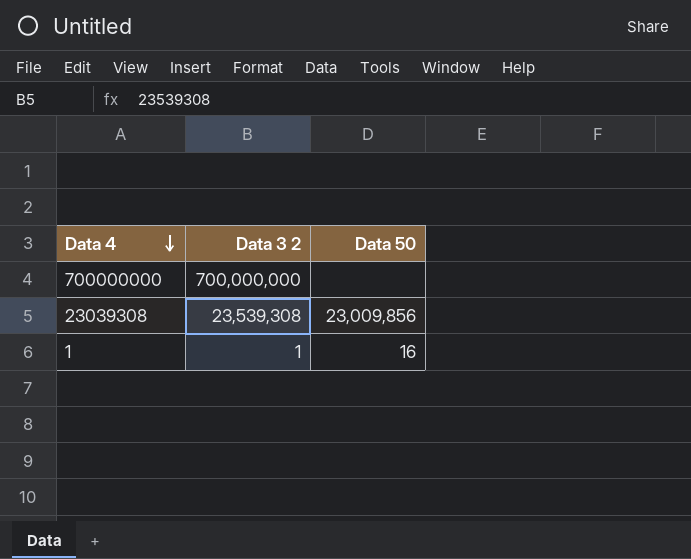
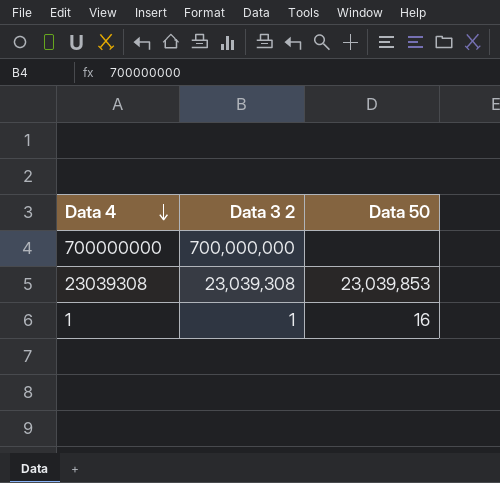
23039308 | Data 3 2: 23,539,308 -> 23,039,308
23039308 | Data 50: 23,009,856 -> 23,039,853

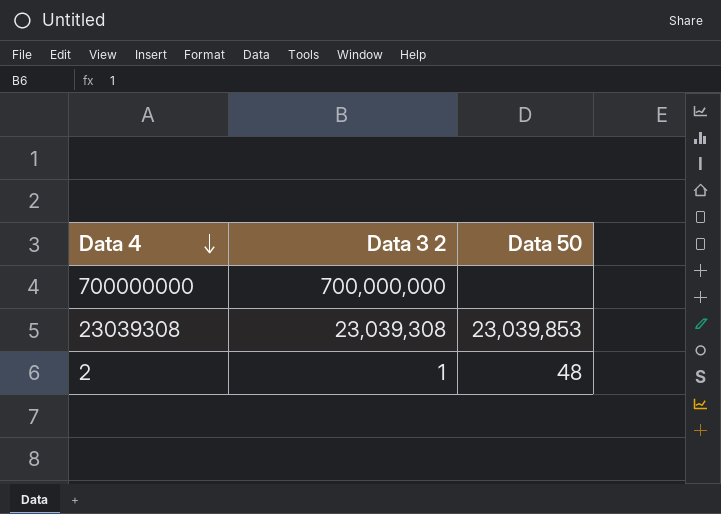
row 1: 1 | 16 -> none
row 2: none -> 1 | 48

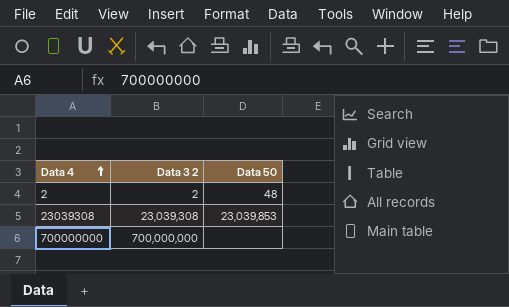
row order: Data 4 descending -> Data 4 ascending
2 | Data 3 2: 1 -> 2

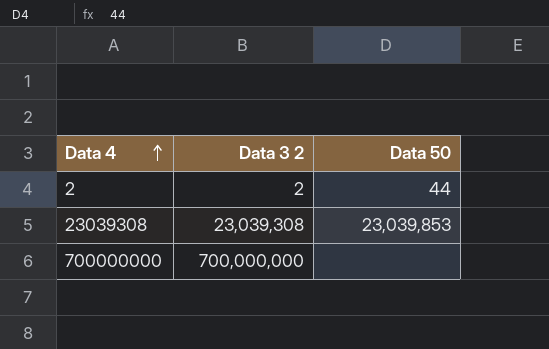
2 | Data 50: 48 -> 44

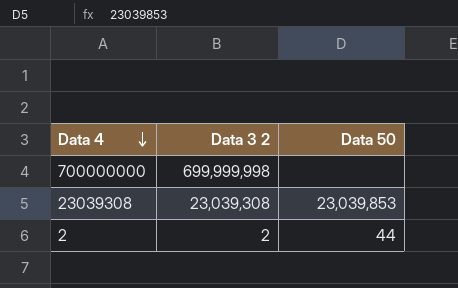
row order: Data 4 ascending -> Data 4 descending
700000000 | Data 3 2: 700,000,000 -> 699,999,998

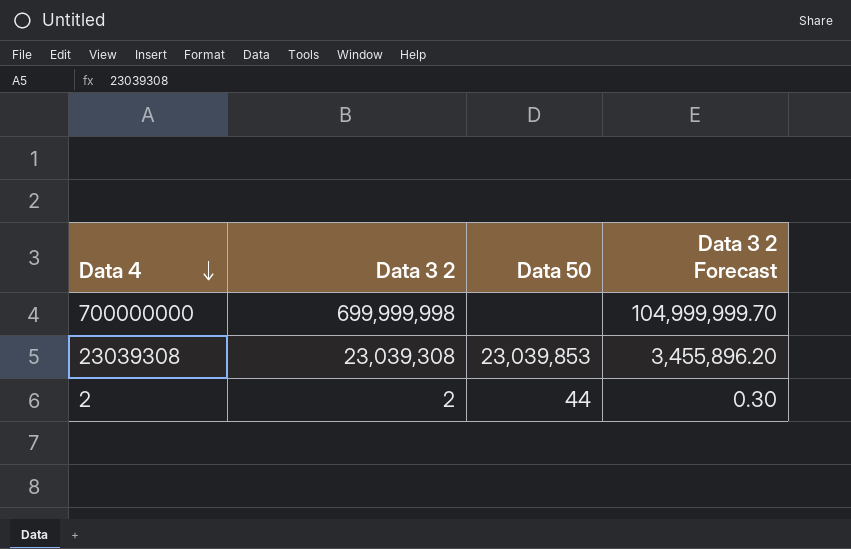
column Data 3 2 Forecast | formula: none -> [Data 3 2] * 0.15

